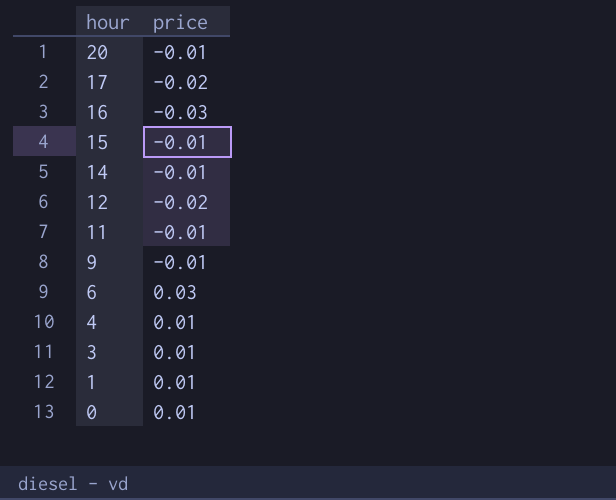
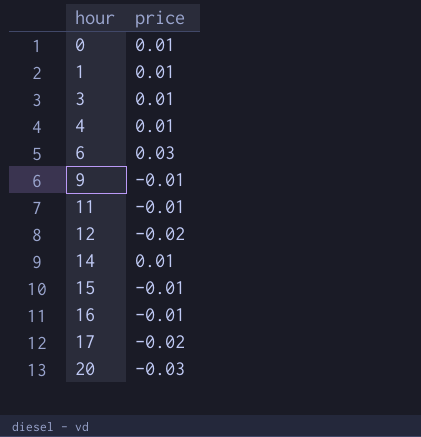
row order: hour descending -> hour ascending
14 | price: -0.01 -> 0.01
16 | price: -0.03 -> -0.01
20 | price: -0.01 -> -0.03

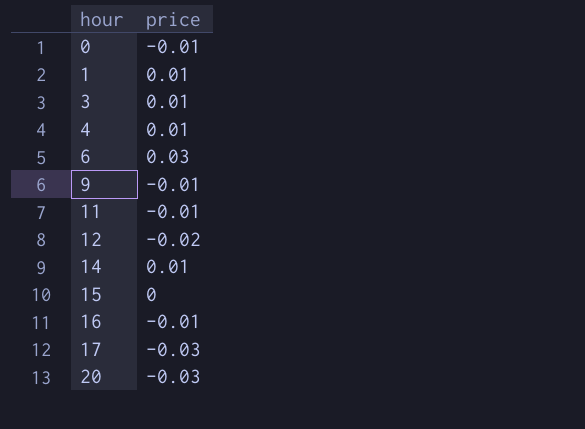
0 | price: 0.01 -> -0.01
15 | price: -0.01 -> 0
17 | price: -0.02 -> -0.03

